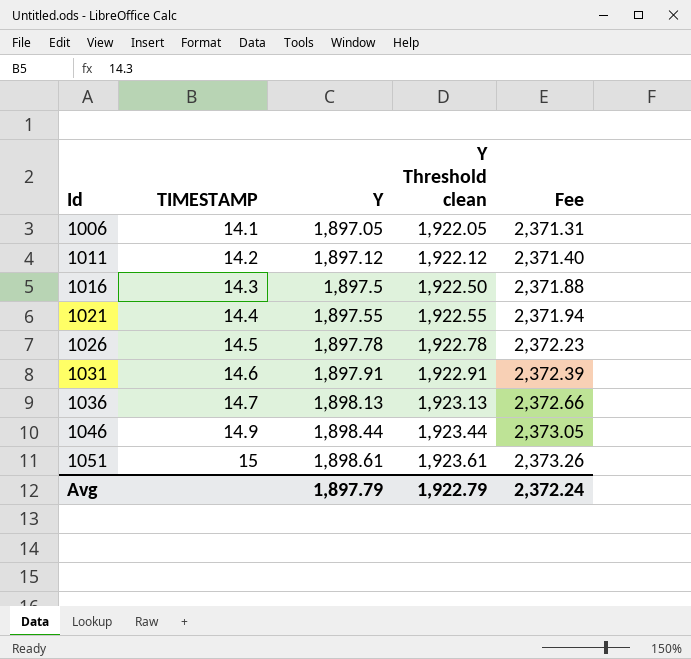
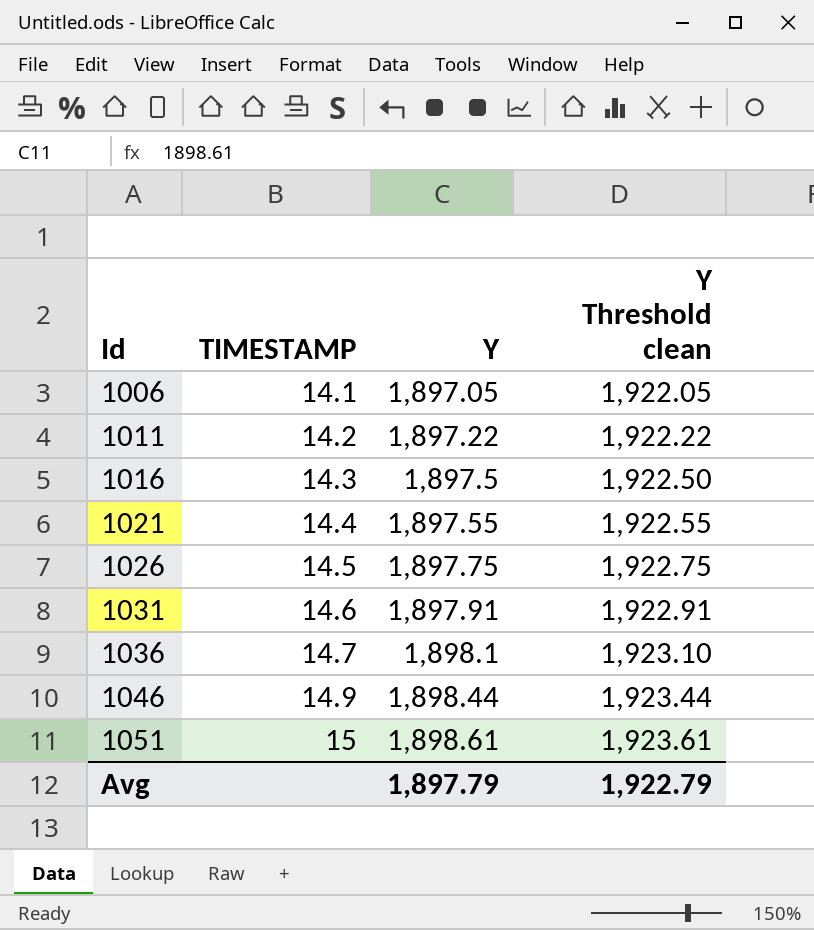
column Fee | formula: [Y] * 1.25 -> none
1011 | Y: 1,897.12 -> 1,897.22
1011 | Y Threshold clean: 1,922.12 -> 1,922.22
1026 | Y: 1,897.78 -> 1,897.75
1026 | Y Threshold clean: 1,922.78 -> 1,922.75
1036 | Y: 1,898.13 -> 1,898.1
1036 | Y Threshold clean: 1,923.13 -> 1,923.10

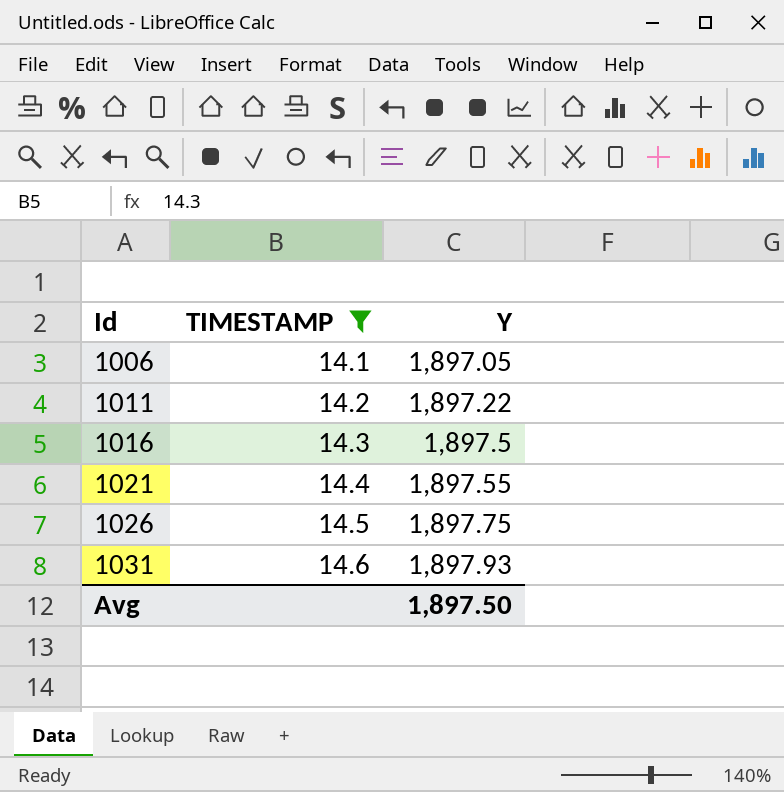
filter: none -> TIMESTAMP <= 14.6
column Y Threshold clean | formula: [Y] + 25 -> none
1031 | Y: 1,897.91 -> 1,897.93
Avg | Y: 1,897.79 -> 1,897.50

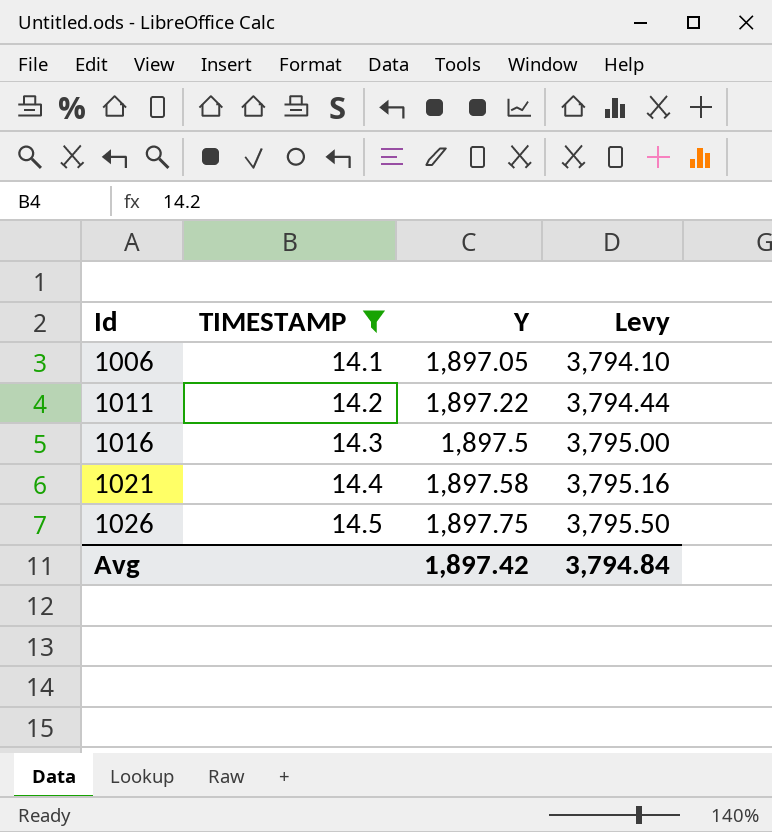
column Levy | formula: none -> [Y] * 2
row 1031: 14.6 | 1,897.93 -> none
1021 | Y: 1,897.55 -> 1,897.58
Avg | Y: 1,897.50 -> 1,897.42

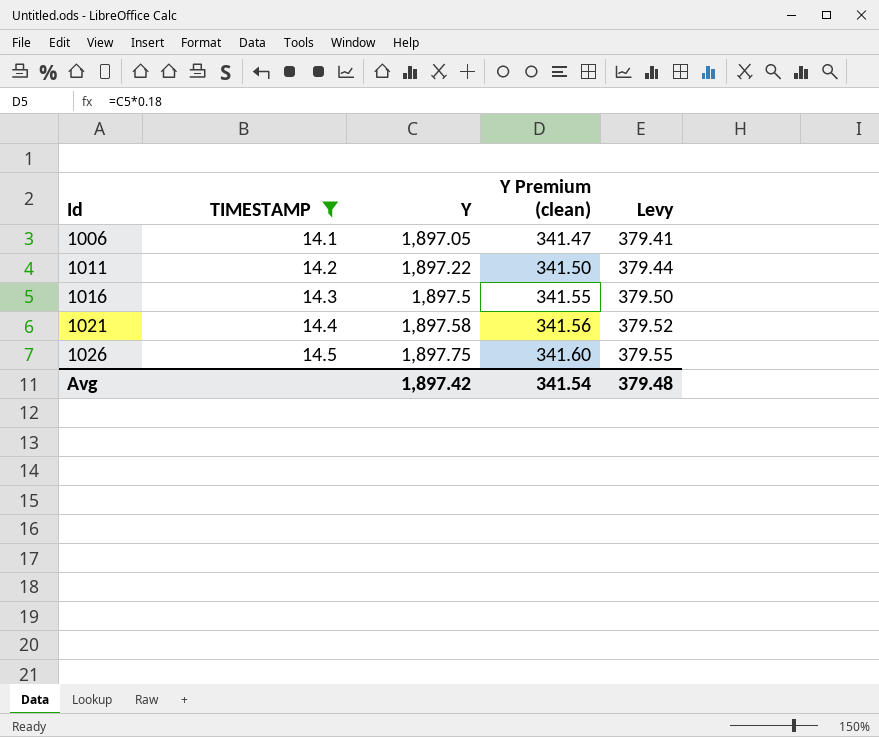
column Y Premium (clean) | formula: none -> [Y] * 0.18
column Levy | formula: [Y] * 2 -> [Y] * 0.2
Avg | Levy: 3,794.84 -> 379.48

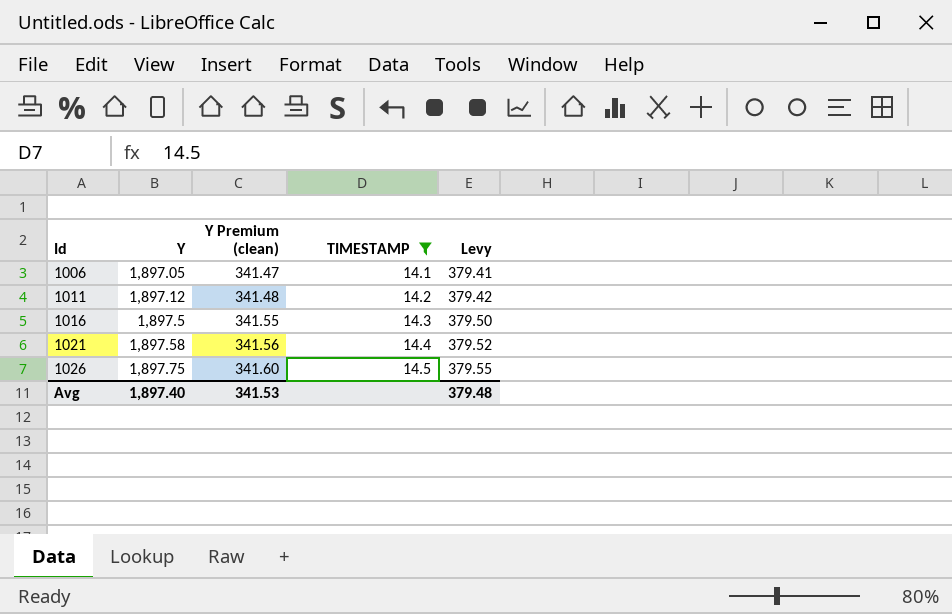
column TIMESTAMP | position: 2 -> 4
1011 | Y: 1,897.22 -> 1,897.12
1011 | Y Premium (clean): 341.50 -> 341.48
1011 | Levy: 379.44 -> 379.42
Avg | Y: 1,897.42 -> 1,897.40
Avg | Y Premium (clean): 341.54 -> 341.53

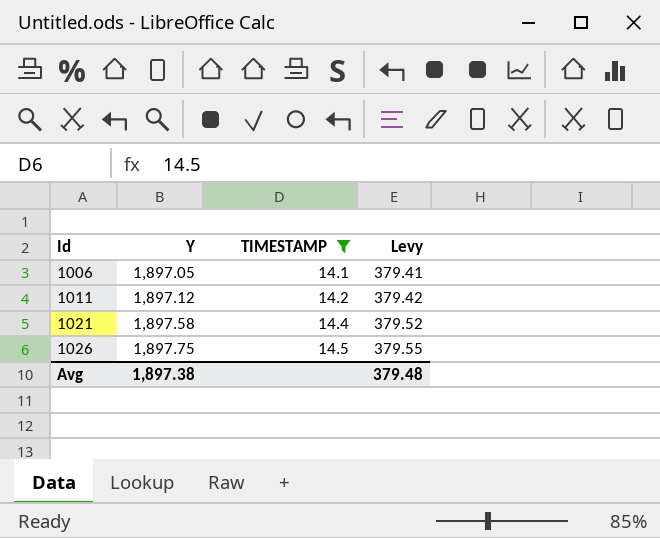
column Y Premium (clean) | formula: [Y] * 0.18 -> none
row 1016: 1,897.5 | 341.55 | 14.3 | 379.50 -> none
Avg | Y: 1,897.40 -> 1,897.38

